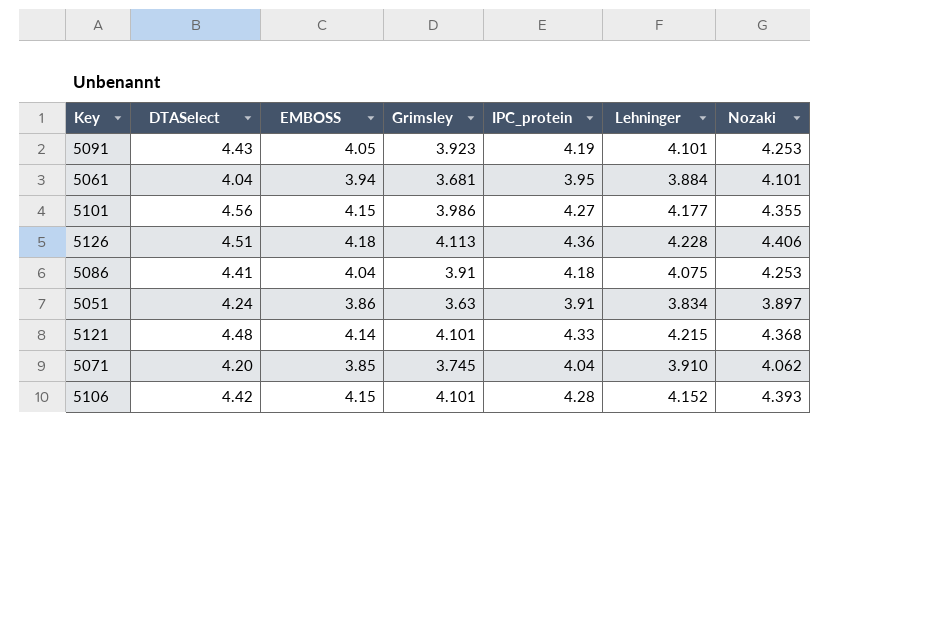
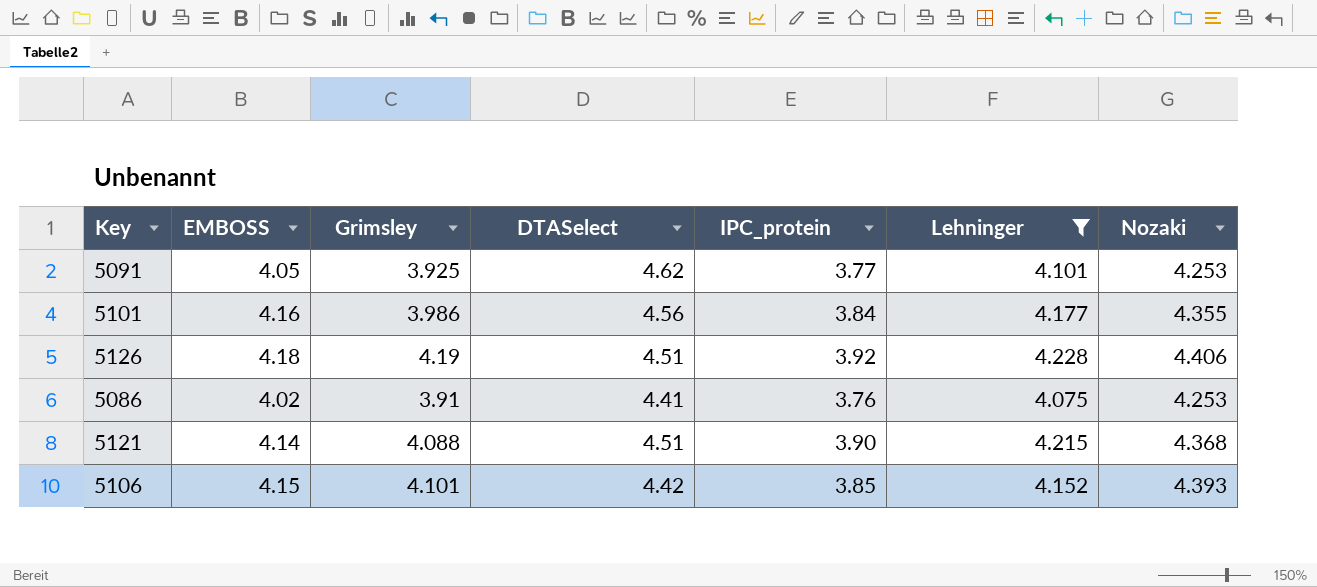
filter: none -> Lehninger >= 4.075
column DTASelect | position: 2 -> 4
5091 | Grimsley: 3.923 -> 3.925
5091 | DTASelect: 4.43 -> 4.62
5091 | IPC_protein: 4.19 -> 3.77
5101 | EMBOSS: 4.15 -> 4.16
5101 | IPC_protein: 4.27 -> 3.84
5126 | Grimsley: 4.113 -> 4.19
5126 | IPC_protein: 4.36 -> 3.92
5086 | EMBOSS: 4.04 -> 4.02
5086 | IPC_protein: 4.18 -> 3.76
5121 | Grimsley: 4.101 -> 4.088
5121 | DTASelect: 4.48 -> 4.51
5121 | IPC_protein: 4.33 -> 3.90
5106 | IPC_protein: 4.28 -> 3.85

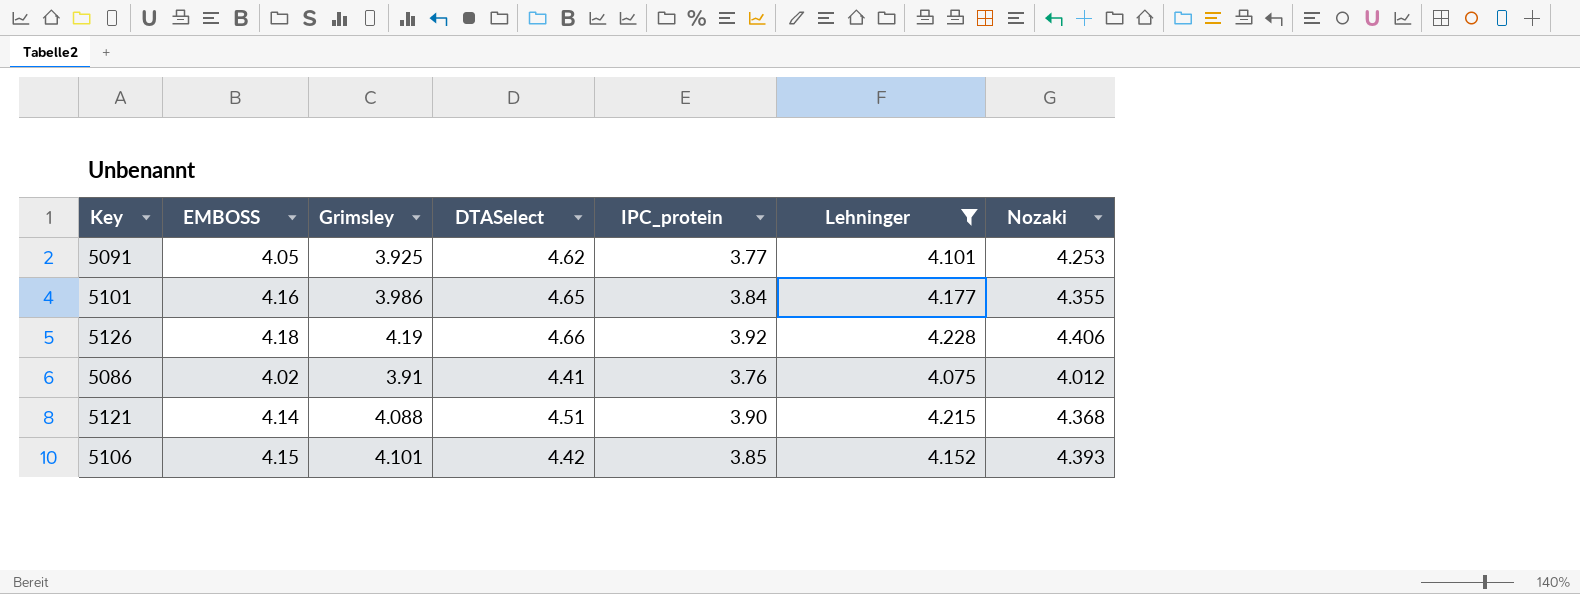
5101 | DTASelect: 4.56 -> 4.65
5126 | DTASelect: 4.51 -> 4.66
5086 | Nozaki: 4.253 -> 4.012

